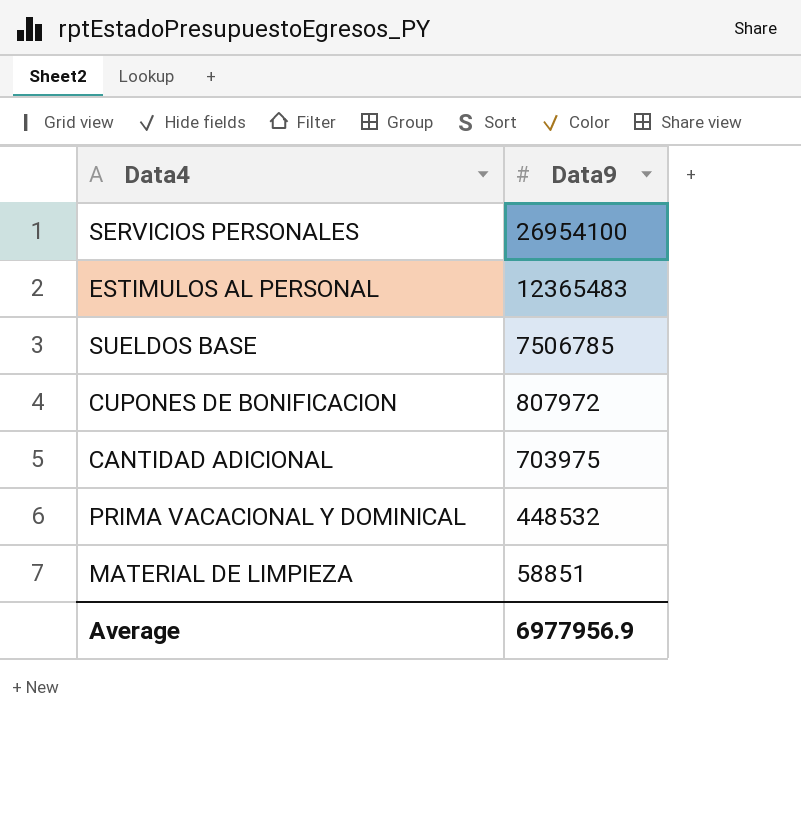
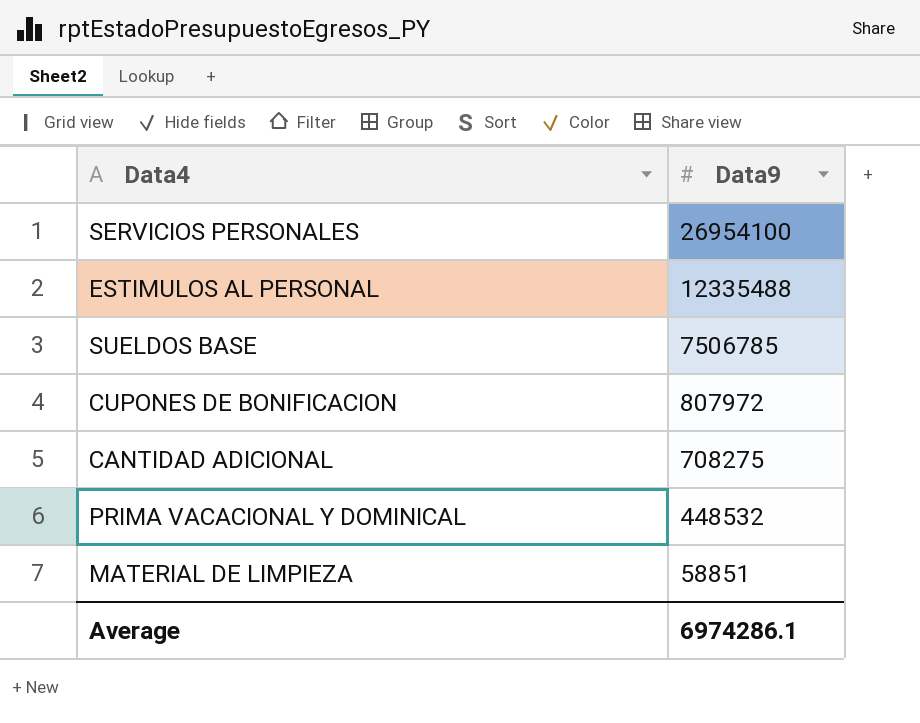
ESTIMULOS AL PERSONAL | Data9: 12365483 -> 12335488
CANTIDAD ADICIONAL | Data9: 703975 -> 708275
Average | Data9: 6977956.9 -> 6974286.1

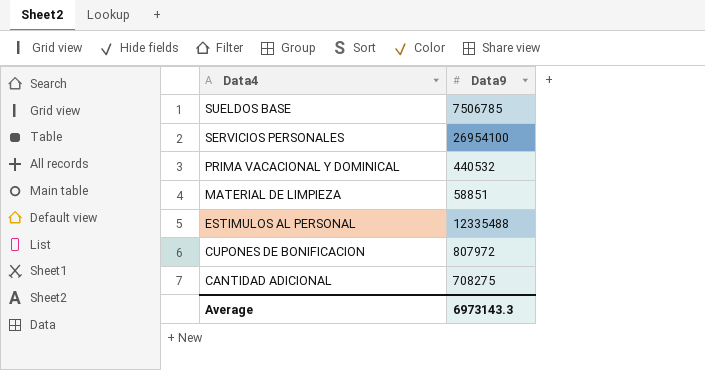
row order: Data9 descending -> Data4 descending
PRIMA VACACIONAL Y DOMINICAL | Data9: 448532 -> 440532
Average | Data9: 6974286.1 -> 6973143.3

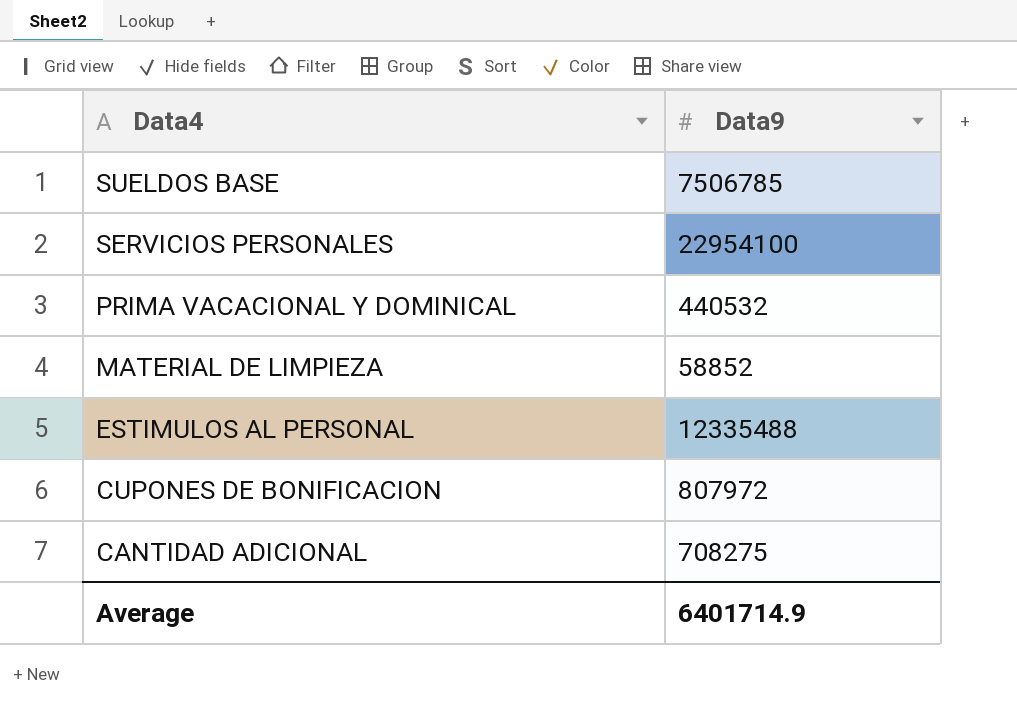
SERVICIOS PERSONALES | Data9: 26954100 -> 22954100
MATERIAL DE LIMPIEZA | Data9: 58851 -> 58852
Average | Data9: 6973143.3 -> 6401714.9

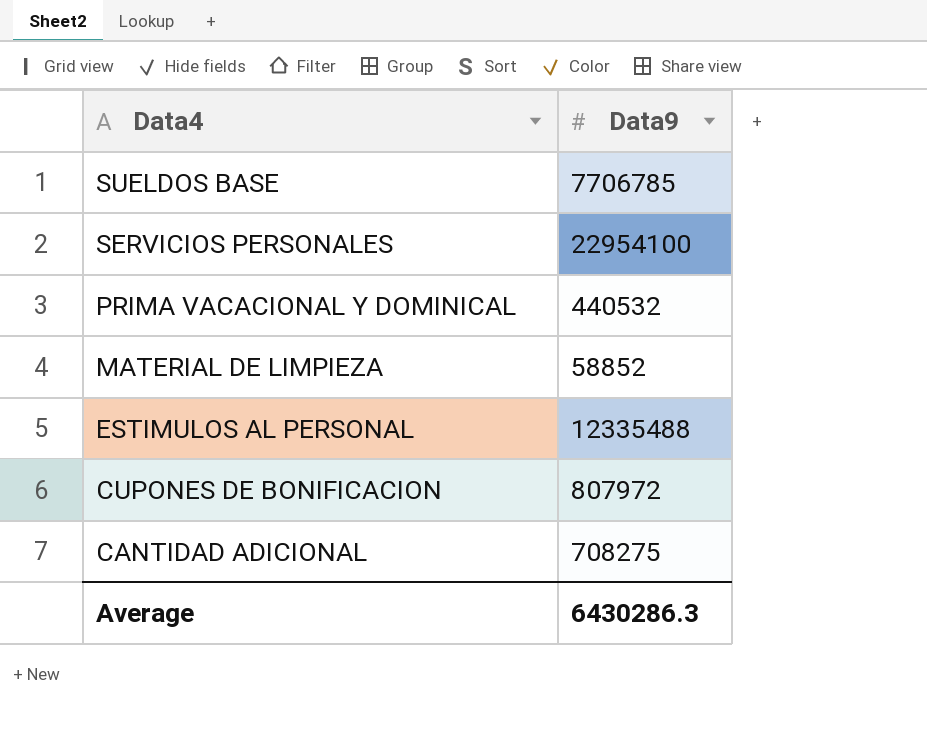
SUELDOS BASE | Data9: 7506785 -> 7706785
Average | Data9: 6401714.9 -> 6430286.3

